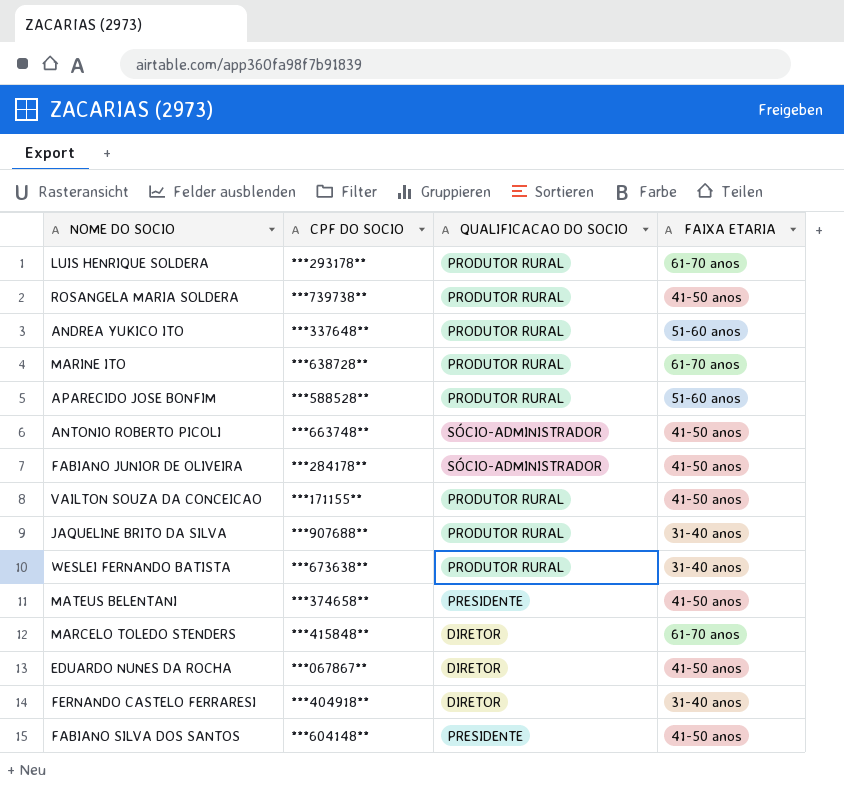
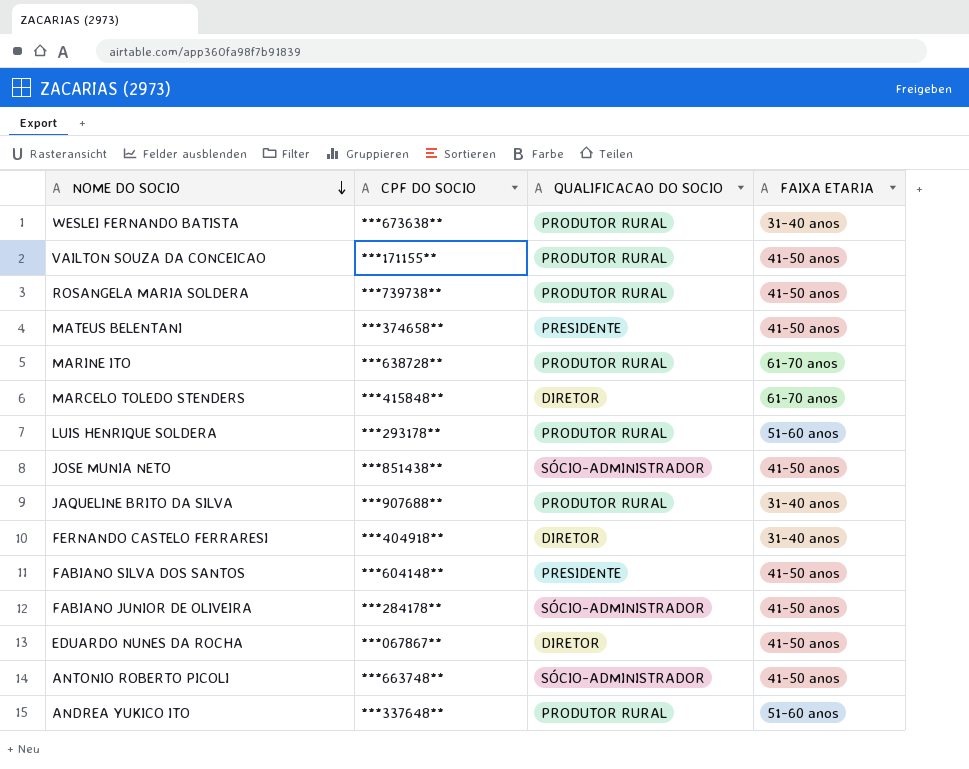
row order: none -> NOME DO SOCIO descending
row APARECIDO JOSE BONFIM: ***588528** | PRODUTOR RURAL | 51-60 anos -> none
LUIS HENRIQUE SOLDERA | FAIXA ETARIA: 61-70 anos -> 51-60 anos
row JOSE MUNIA NETO: none -> ***851438** | SÓCIO-ADMINISTRADOR | 41-50 anos

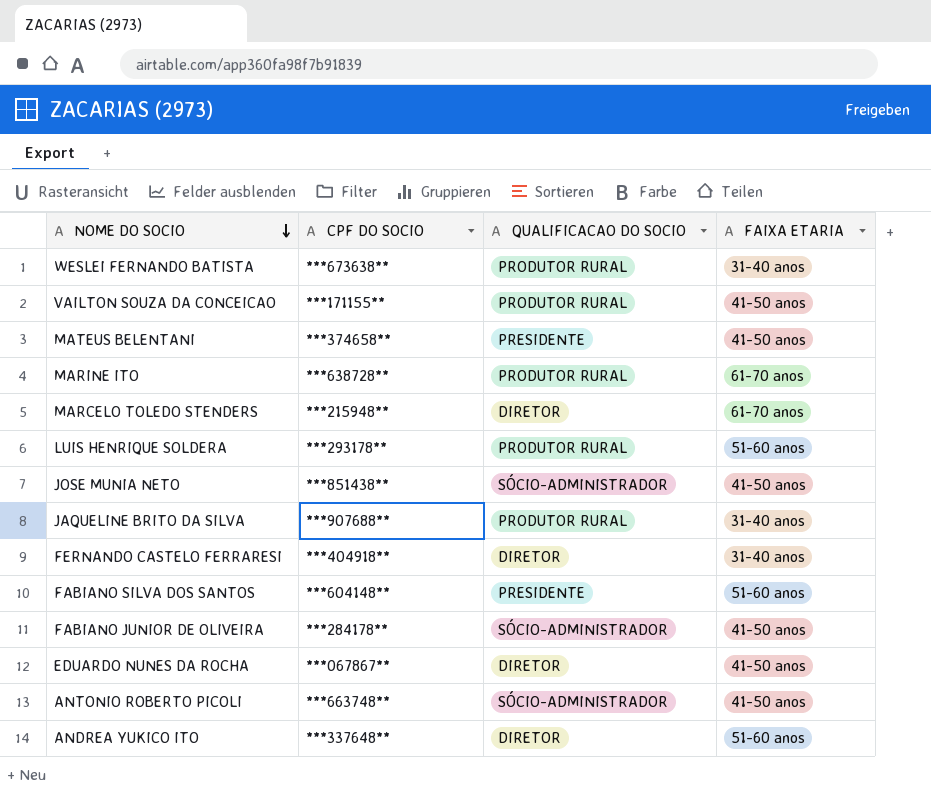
row ROSANGELA MARIA SOLDERA: ***739738** | PRODUTOR RURAL | 41-50 anos -> none
MARCELO TOLEDO STENDERS | CPF DO SOCIO: ***415848** -> ***215948**
FABIANO SILVA DOS SANTOS | FAIXA ETARIA: 41-50 anos -> 51-60 anos
ANDREA YUKICO ITO | QUALIFICACAO DO SOCIO: PRODUTOR RURAL -> DIRETOR

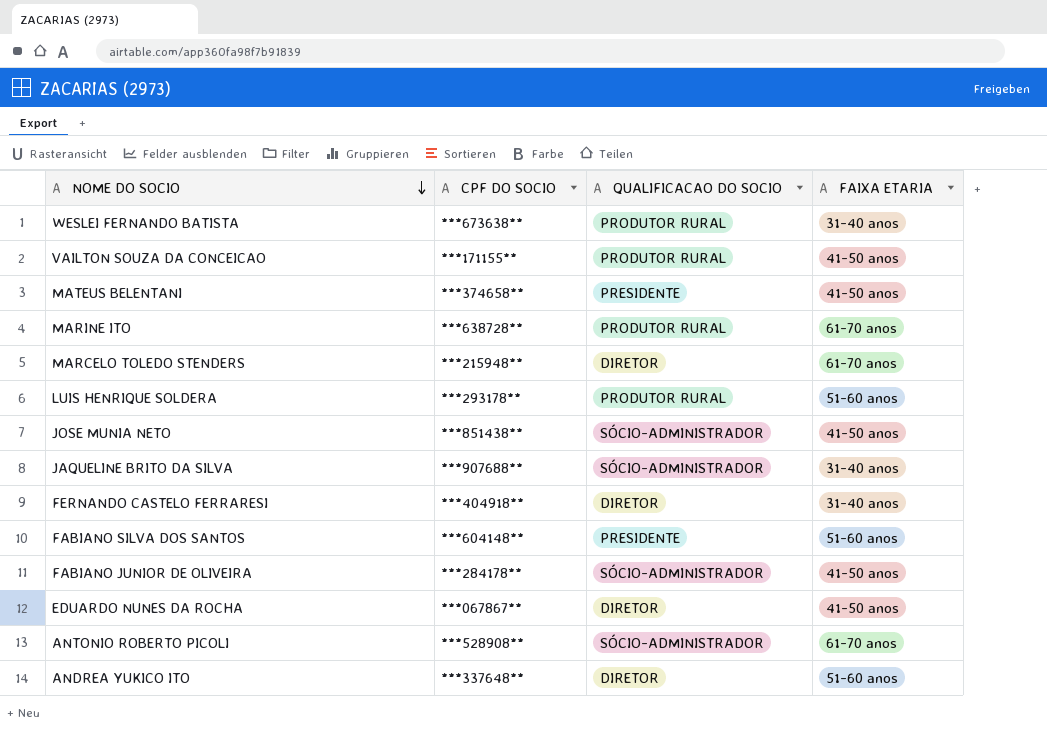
JAQUELINE BRITO DA SILVA | QUALIFICACAO DO SOCIO: PRODUTOR RURAL -> SÓCIO-ADMINISTRADOR
ANTONIO ROBERTO PICOLI | CPF DO SOCIO: ***663748** -> ***528908**
ANTONIO ROBERTO PICOLI | FAIXA ETARIA: 41-50 anos -> 61-70 anos

